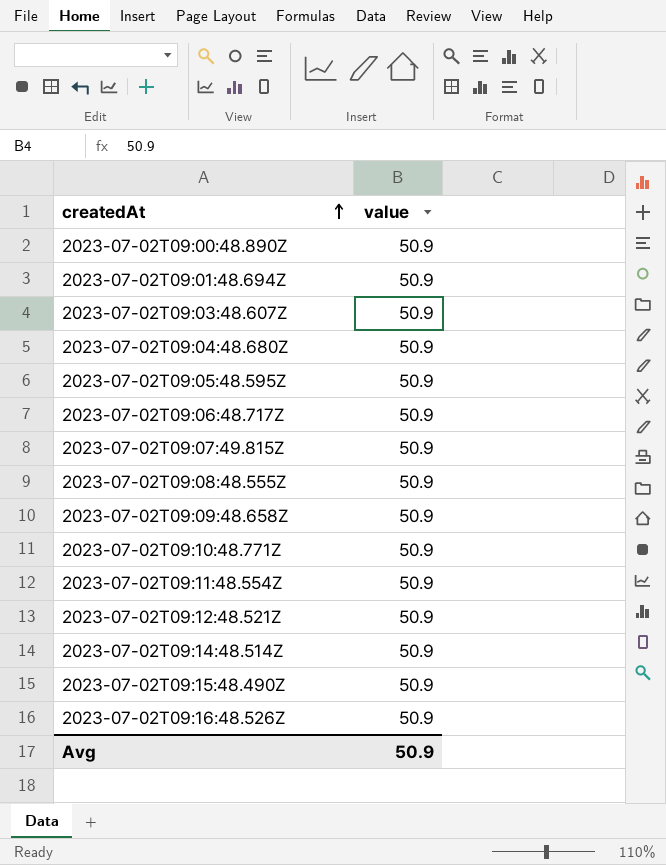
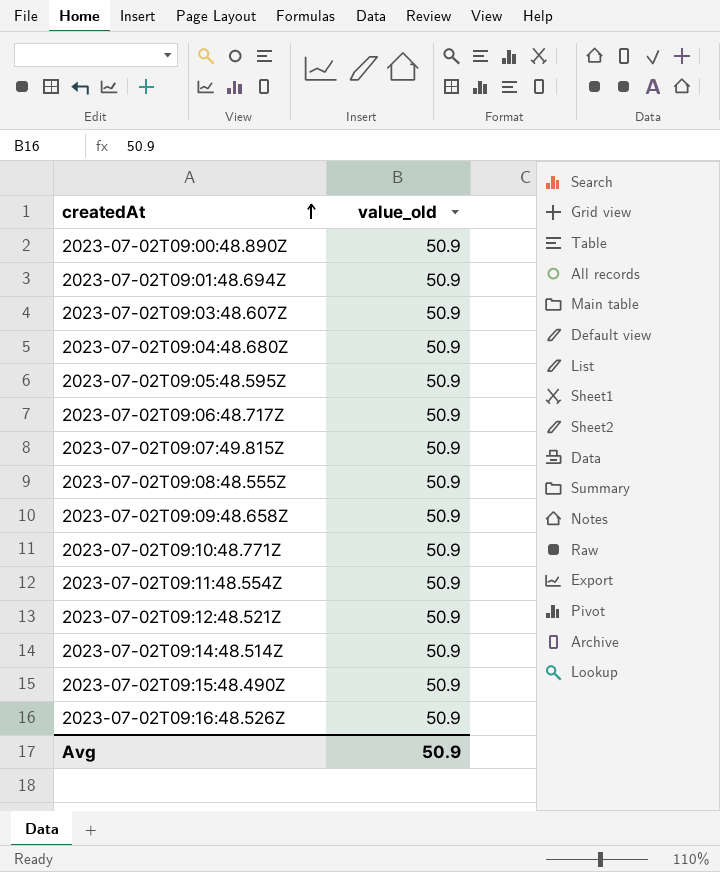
column name: value -> value_old

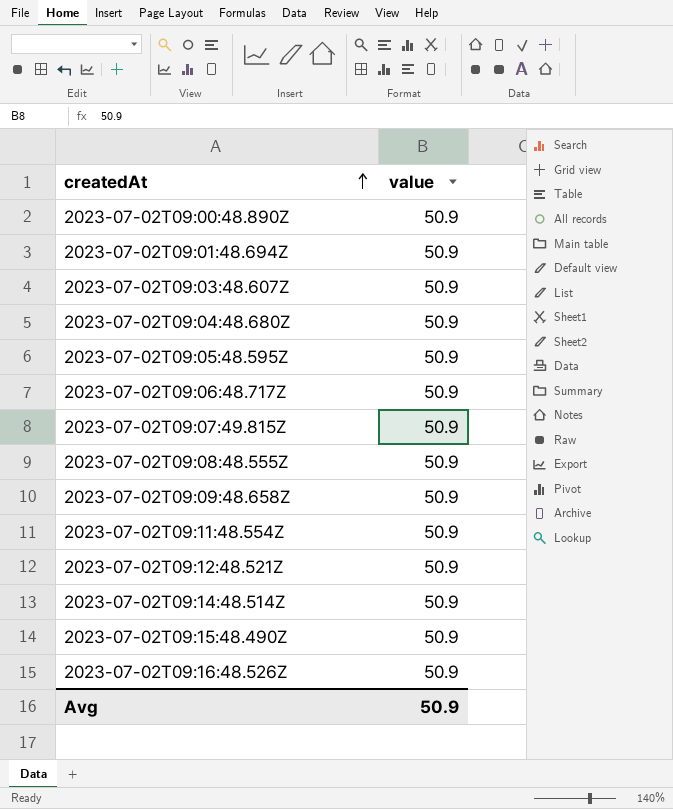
column name: value_old -> value
row 2023-07-02T09:10:48.771Z: 50.9 -> none

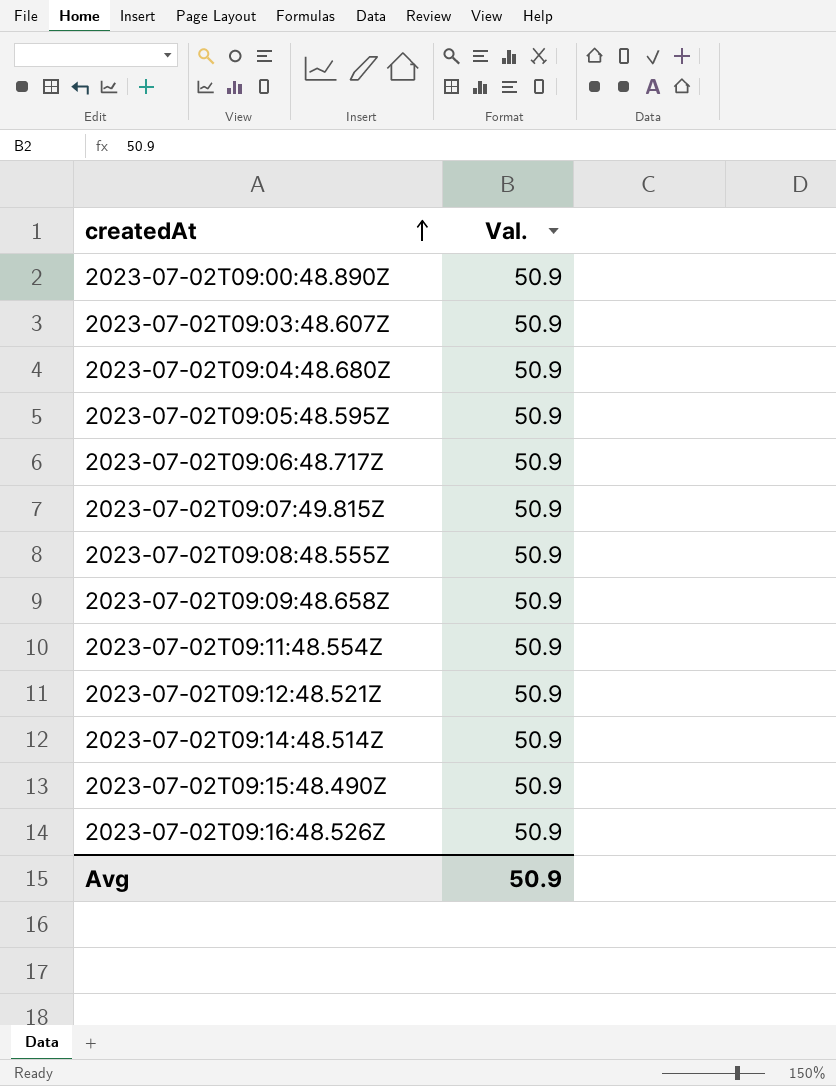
column name: value -> Val.
row 2023-07-02T09:01:48.694Z: 50.9 -> none

